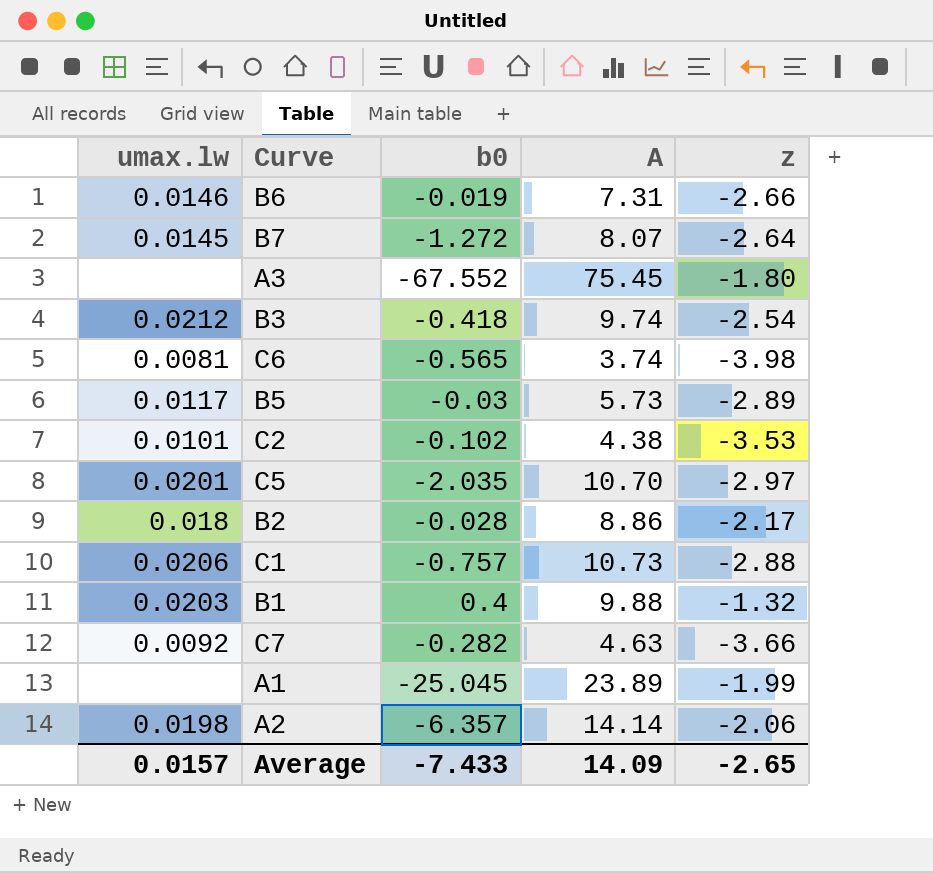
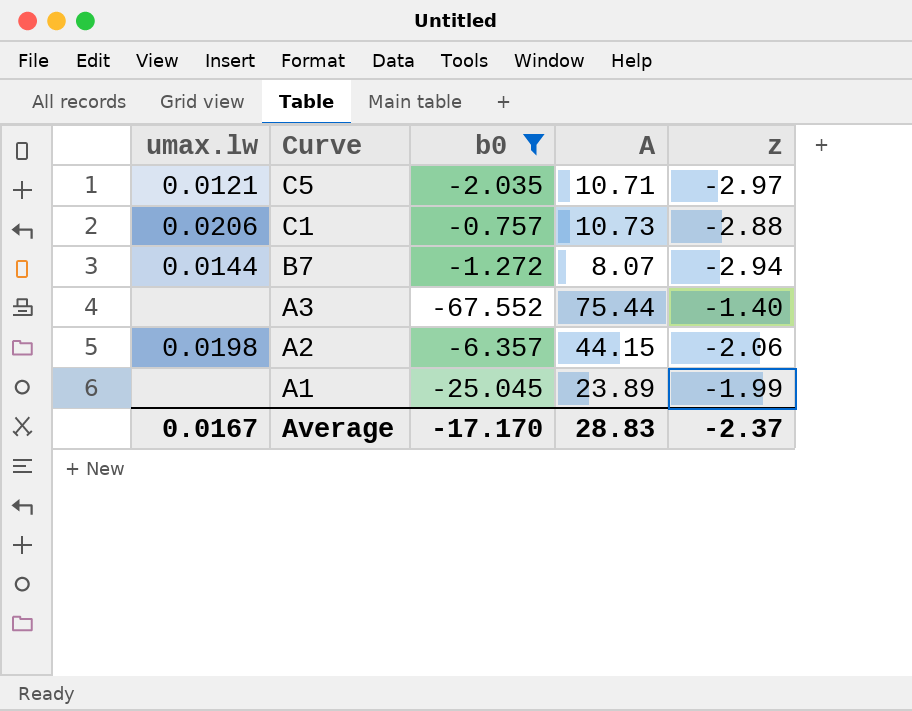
filter: none -> b0 <= -0.757
row order: none -> Curve descending
C5 | umax.lw: 0.0201 -> 0.0121
C5 | A: 10.70 -> 10.71
B7 | umax.lw: 0.0145 -> 0.0144
B7 | z: -2.64 -> -2.94
A3 | A: 75.45 -> 75.44
A3 | z: -1.80 -> -1.40
A2 | A: 14.14 -> 44.15
Average | umax.lw: 0.0157 -> 0.0167
Average | b0: -7.433 -> -17.170
Average | A: 14.09 -> 28.83
Average | z: -2.65 -> -2.37

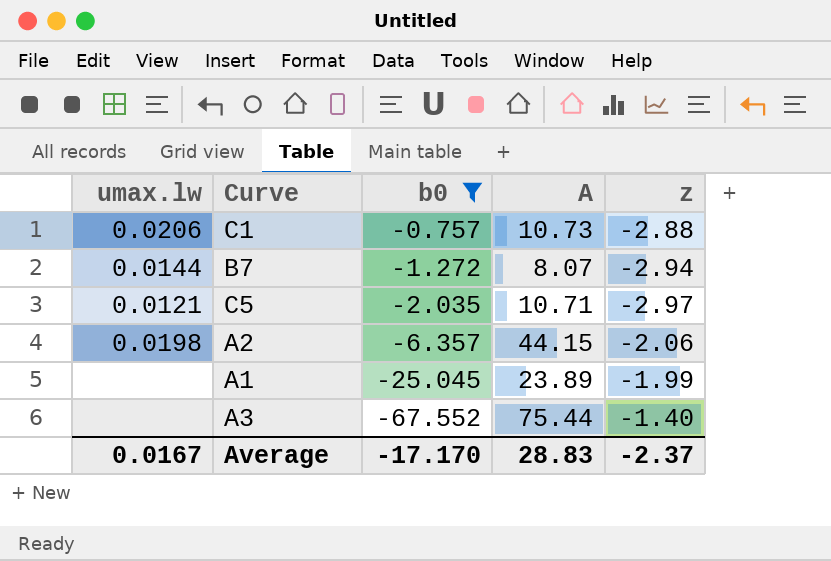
row order: Curve descending -> b0 descending

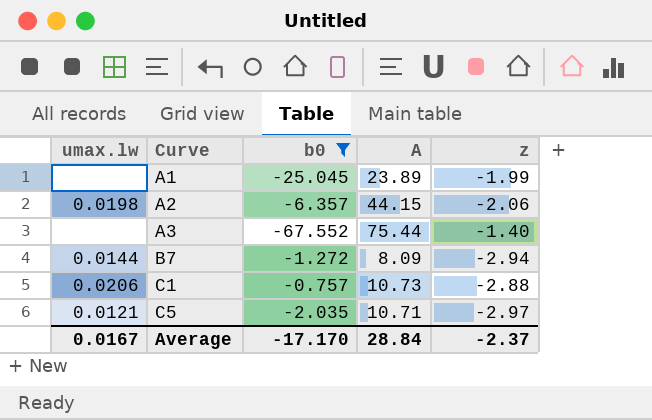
row order: b0 descending -> Curve ascending
B7 | A: 8.07 -> 8.09
Average | A: 28.83 -> 28.84

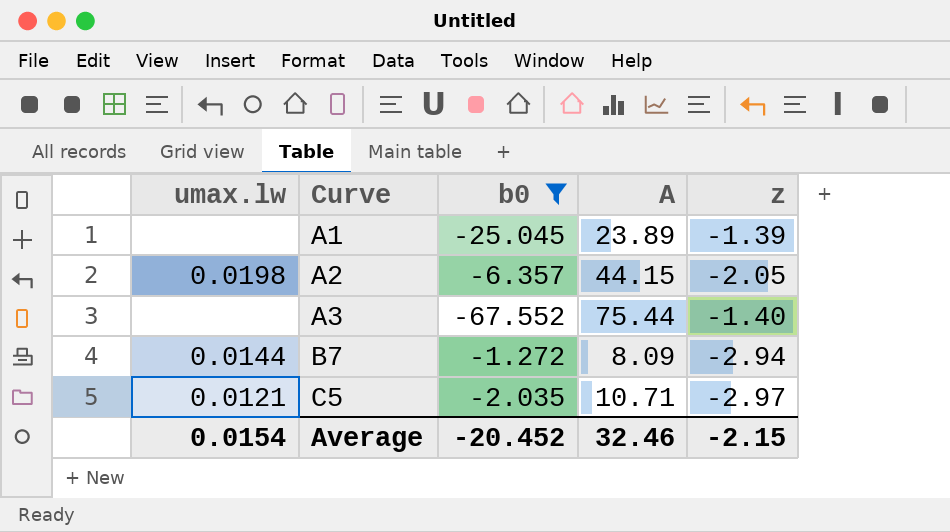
row C1: 0.0206 | -0.757 | 10.73 | -2.88 -> none
A1 | z: -1.99 -> -1.39
A2 | z: -2.06 -> -2.05
Average | umax.lw: 0.0167 -> 0.0154
Average | b0: -17.170 -> -20.452
Average | A: 28.84 -> 32.46
Average | z: -2.37 -> -2.15

